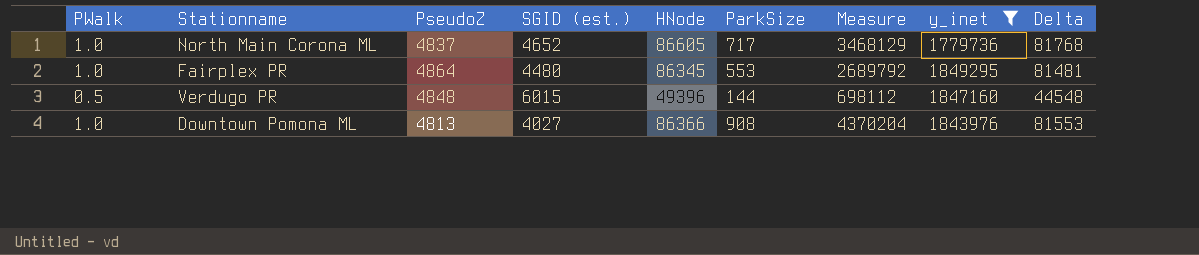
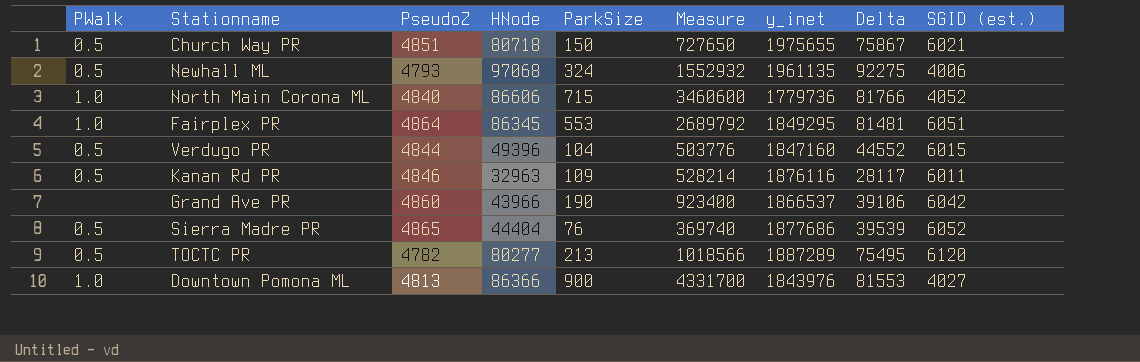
filter: y_inet <= 1849295 -> none
column SGID (est.) | position: 4 -> 9
North Main Corona ML | PseudoZ: 4837 -> 4840
North Main Corona ML | HNode: 86605 -> 86606
North Main Corona ML | ParkSize: 717 -> 715
North Main Corona ML | Measure: 3468129 -> 3460600
North Main Corona ML | Delta: 81768 -> 81766
North Main Corona ML | SGID (est.): 4652 -> 4052
Fairplex PR | SGID (est.): 4480 -> 6051
Verdugo PR | PseudoZ: 4848 -> 4844
Verdugo PR | ParkSize: 144 -> 104
Verdugo PR | Measure: 698112 -> 503776
Verdugo PR | Delta: 44548 -> 44552
Downtown Pomona ML | ParkSize: 908 -> 900
Downtown Pomona ML | Measure: 4370204 -> 4331700

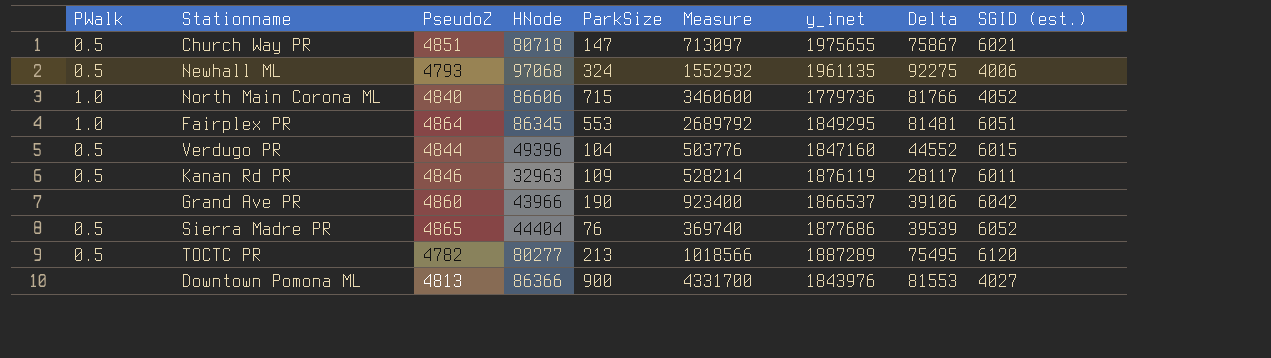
Church Way PR | ParkSize: 150 -> 147
Church Way PR | Measure: 727650 -> 713097
Kanan Rd PR | y_inet: 1876116 -> 1876119
Downtown Pomona ML | PWalk: 1.0 -> none

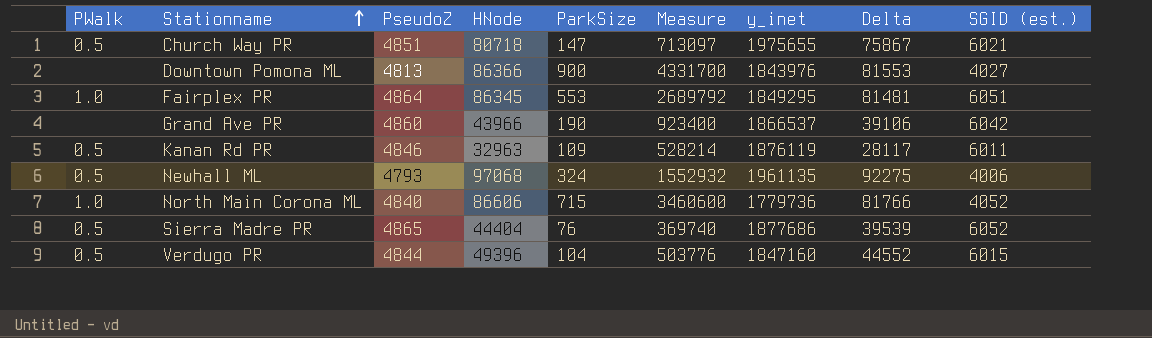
row order: none -> Stationname ascending
row TOCTC PR: 0.5 | 4782 | 80277 | 213 | 1018566 | 1887289 | 75495 | 6120 -> none

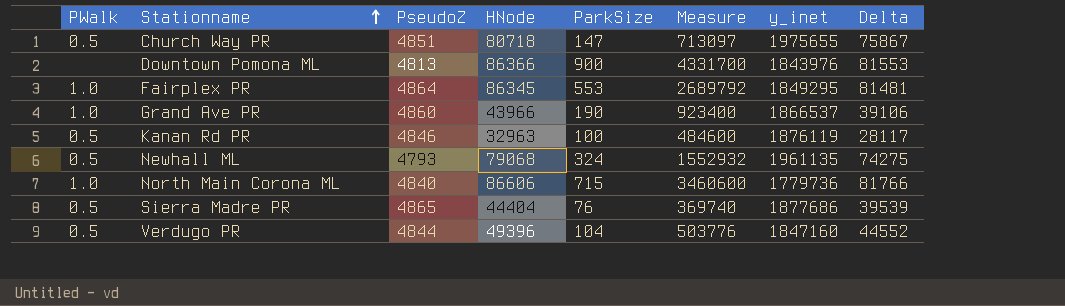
column SGID (est.) | position: 9 -> none
Grand Ave PR | PWalk: none -> 1.0
Kanan Rd PR | ParkSize: 109 -> 100
Kanan Rd PR | Measure: 528214 -> 484600
Newhall ML | HNode: 97068 -> 79068
Newhall ML | Delta: 92275 -> 74275

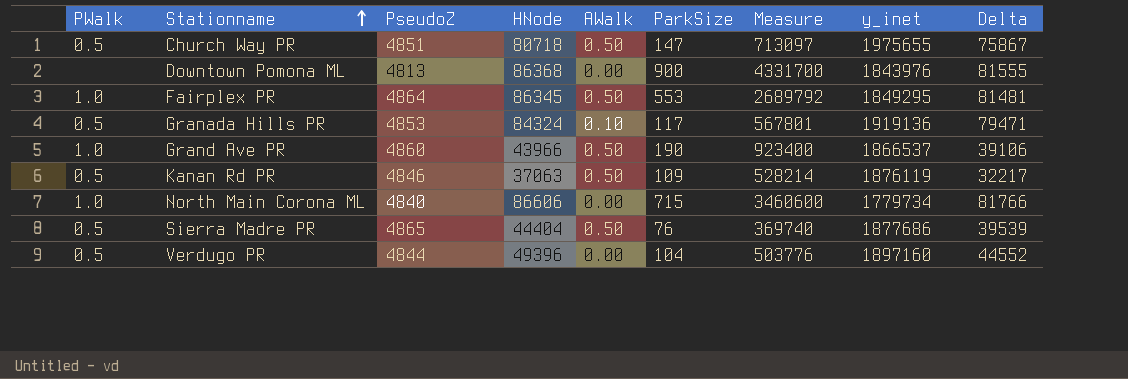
column AWalk | position: none -> 5
row Newhall ML: 0.5 | 4793 | 79068 | 324 | 1552932 | 1961135 | 74275 -> none
Downtown Pomona ML | HNode: 86366 -> 86368
Downtown Pomona ML | Delta: 81553 -> 81555
row Granada Hills PR: none -> 0.5 | 4853 | 84324 | 0.10 | 117 | 567801 | 1919136 | 79471
Kanan Rd PR | HNode: 32963 -> 37063
Kanan Rd PR | ParkSize: 100 -> 109
Kanan Rd PR | Measure: 484600 -> 528214
Kanan Rd PR | Delta: 28117 -> 32217
North Main Corona ML | y_inet: 1779736 -> 1779734
Verdugo PR | y_inet: 1847160 -> 1897160

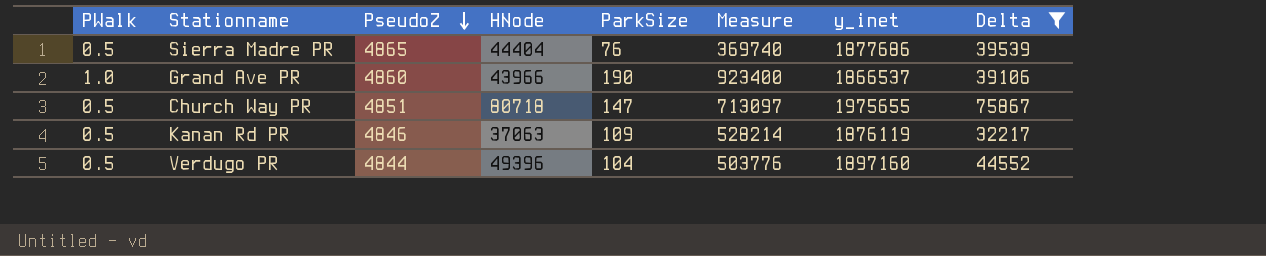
filter: none -> Delta <= 75867
row order: Stationname ascending -> PseudoZ descending
column AWalk | position: 5 -> none

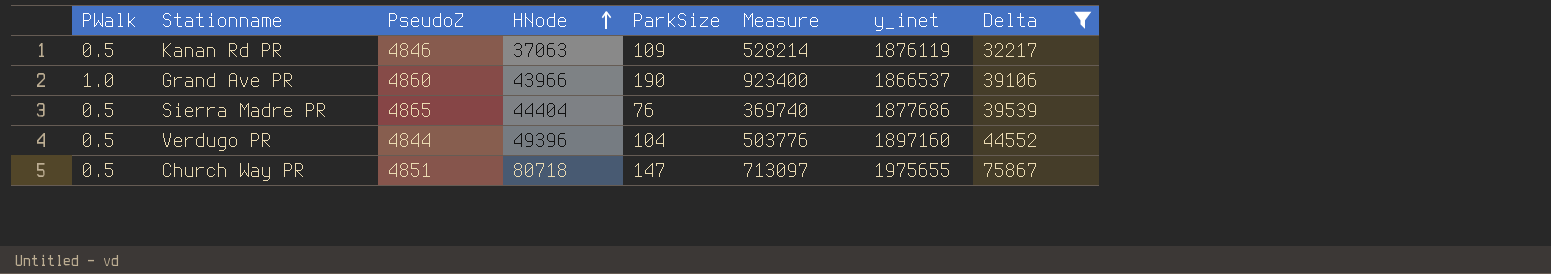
row order: PseudoZ descending -> HNode ascending

